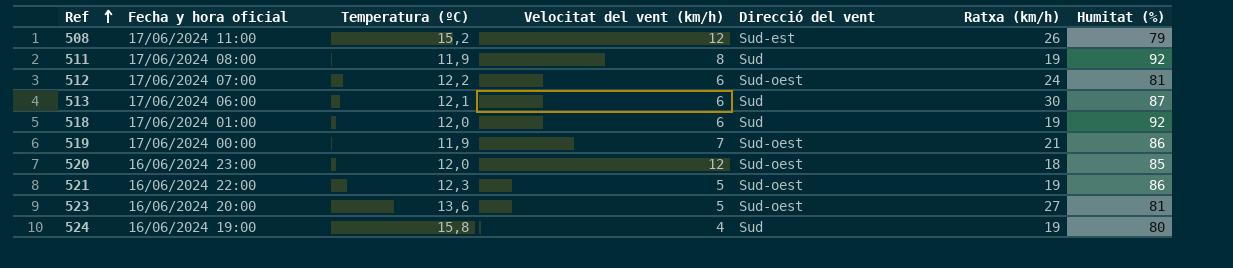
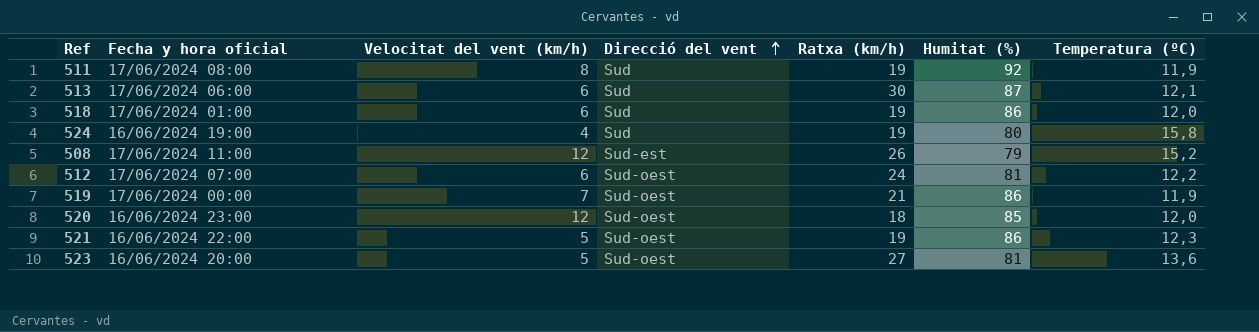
row order: Ref ascending -> Direcció del vent ascending
column Temperatura (ºC) | position: 3 -> 7
518 | Humitat (%): 92 -> 86

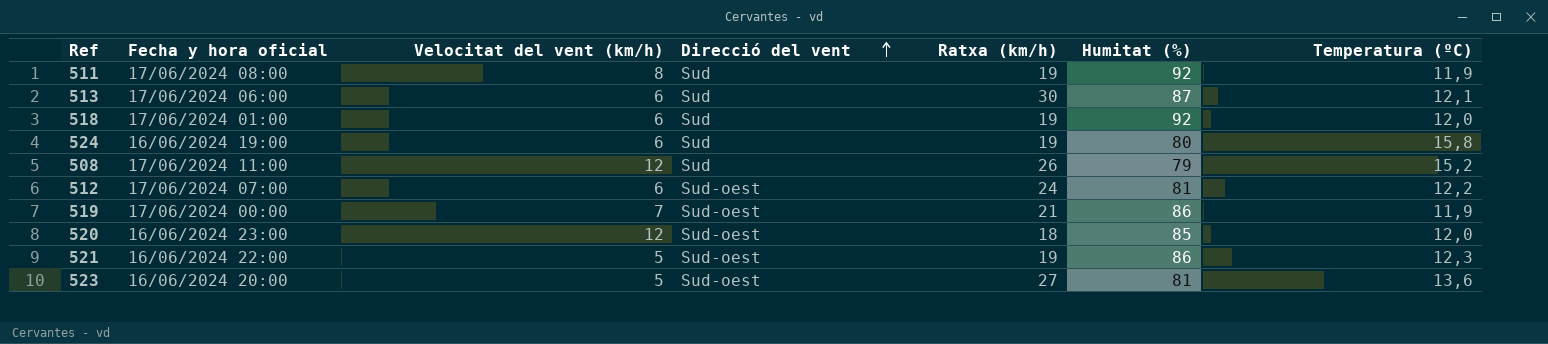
518 | Humitat (%): 86 -> 92
524 | Velocitat del vent (km/h): 4 -> 6
508 | Direcció del vent: Sud-est -> Sud

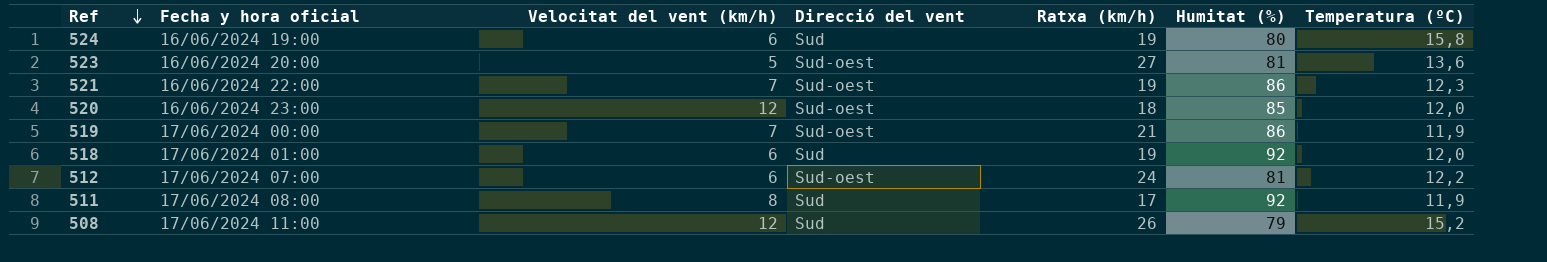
row order: Direcció del vent ascending -> Ref descending
row 513: 17/06/2024 06:00 | 6 | Sud | 30 | 87 | 12,1 -> none
521 | Velocitat del vent (km/h): 5 -> 7
511 | Ratxa (km/h): 19 -> 17

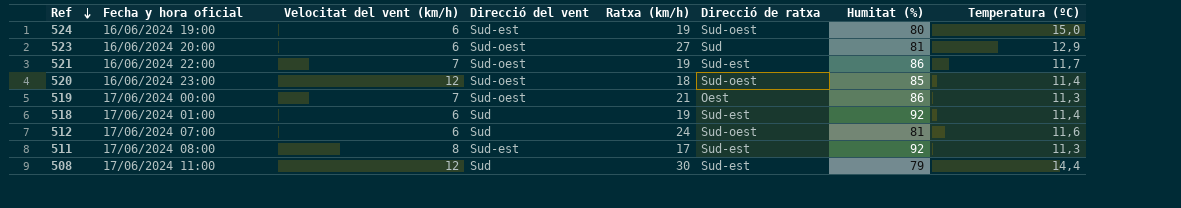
column Direcció de ratxa | position: none -> 6
524 | Direcció del vent: Sud -> Sud-est
524 | Temperatura (ºC): 15,8 -> 15,0
523 | Velocitat del vent (km/h): 5 -> 6
523 | Temperatura (ºC): 13,6 -> 12,9
521 | Temperatura (ºC): 12,3 -> 11,7
520 | Temperatura (ºC): 12,0 -> 11,4
519 | Temperatura (ºC): 11,9 -> 11,3
518 | Temperatura (ºC): 12,0 -> 11,4
512 | Direcció del vent: Sud-oest -> Sud
512 | Temperatura (ºC): 12,2 -> 11,6
511 | Direcció del vent: Sud -> Sud-est
511 | Temperatura (ºC): 11,9 -> 11,3
508 | Ratxa (km/h): 26 -> 30
508 | Temperatura (ºC): 15,2 -> 14,4

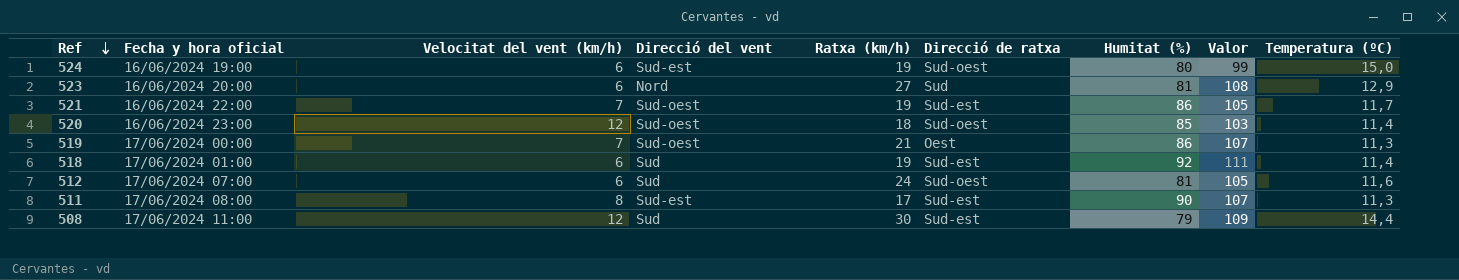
column Valor | formula: none -> [Ratxa (km/h)] + [Humitat (%)]
523 | Direcció del vent: Sud-oest -> Nord
511 | Humitat (%): 92 -> 90

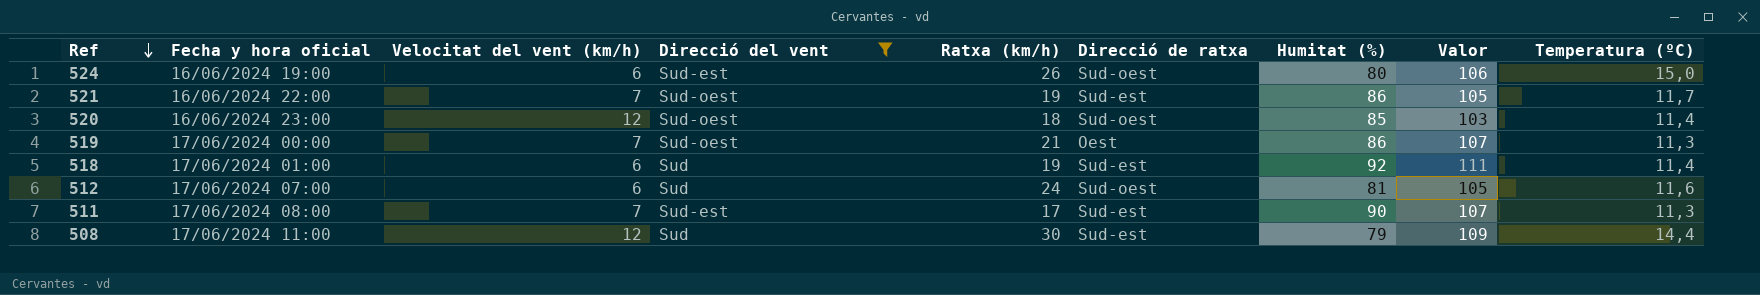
filter: none -> Direcció del vent != Nord
524 | Ratxa (km/h): 19 -> 26
524 | Valor: 99 -> 106
511 | Velocitat del vent (km/h): 8 -> 7

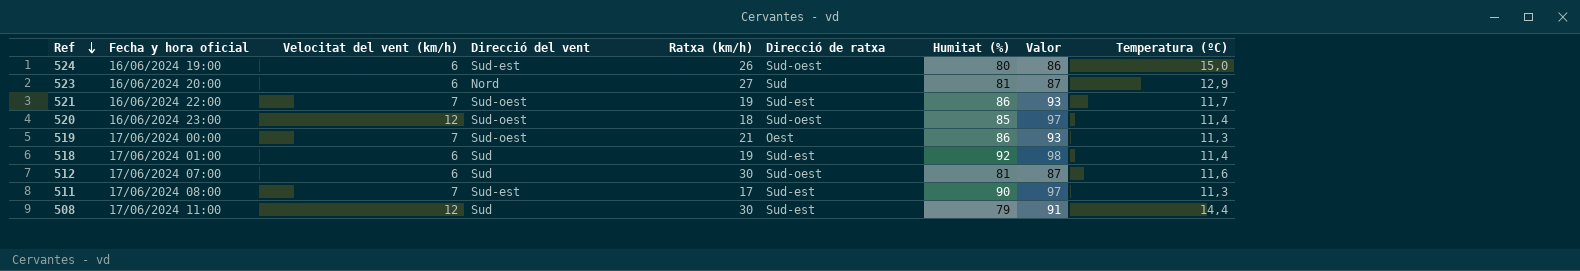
filter: Direcció del vent != Nord -> none
column Valor | formula: [Ratxa (km/h)] + [Humitat (%)] -> [Velocitat del vent (km/h)] + [Humitat (%)]
512 | Ratxa (km/h): 24 -> 30

